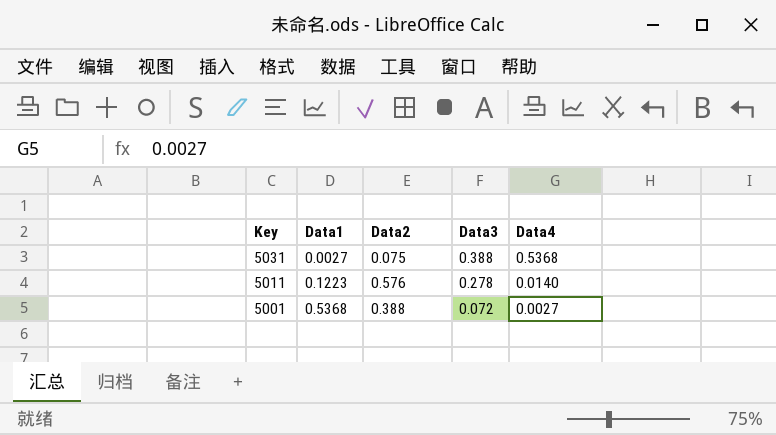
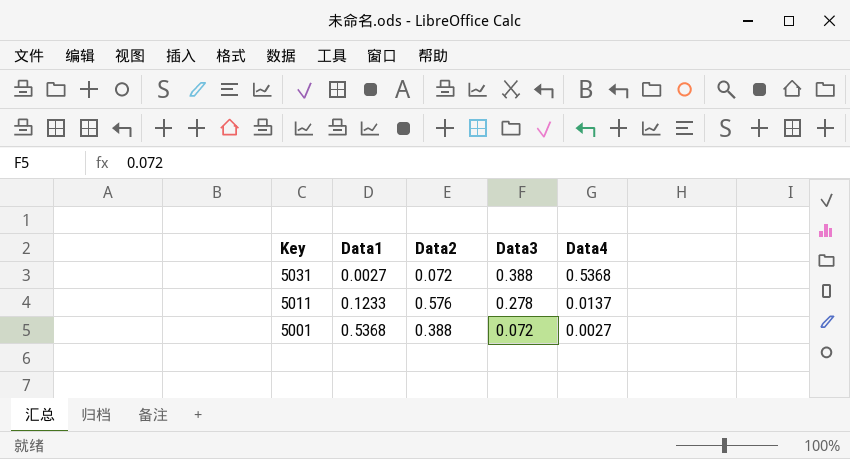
5031 | Data2: 0.075 -> 0.072
5011 | Data1: 0.1223 -> 0.1233
5011 | Data4: 0.0140 -> 0.0137

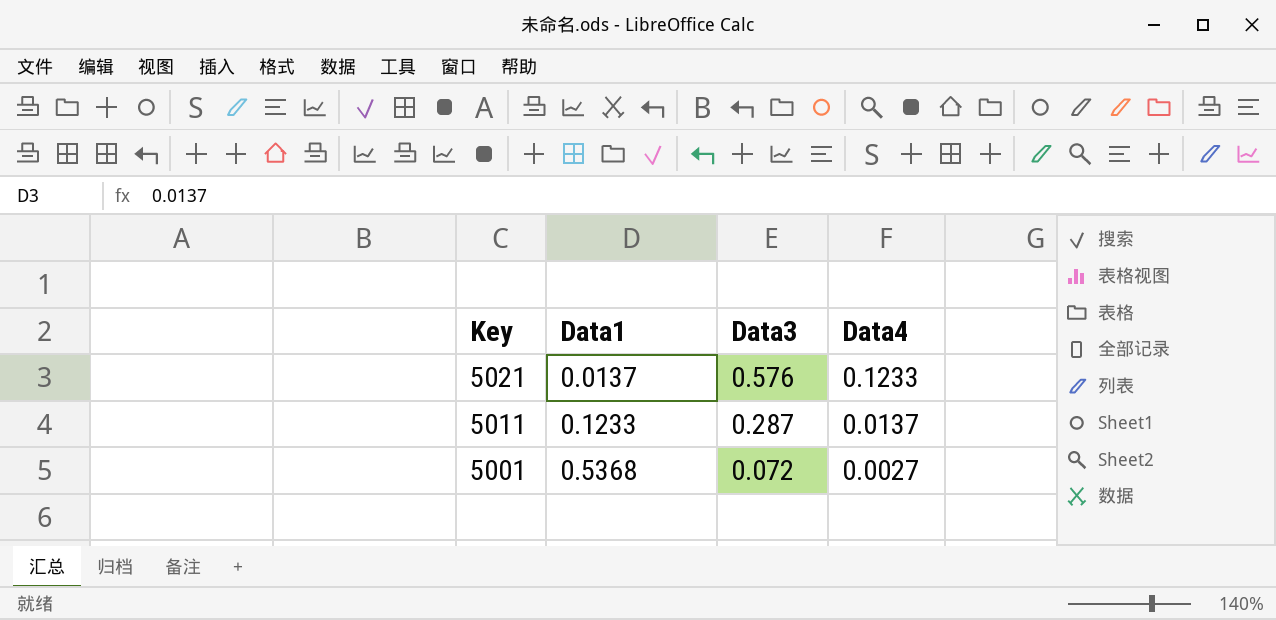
column Data2 | position: 3 -> none
row 5031: 0.0027 | 0.072 | 0.388 | 0.5368 -> none
row 5021: none -> 0.0137 | 0.576 | 0.1233
5011 | Data3: 0.278 -> 0.287

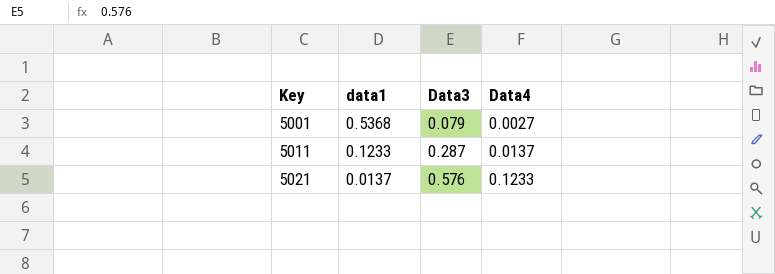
row order: Key descending -> Key ascending
column name: Data1 -> data1
5001 | Data3: 0.072 -> 0.079

